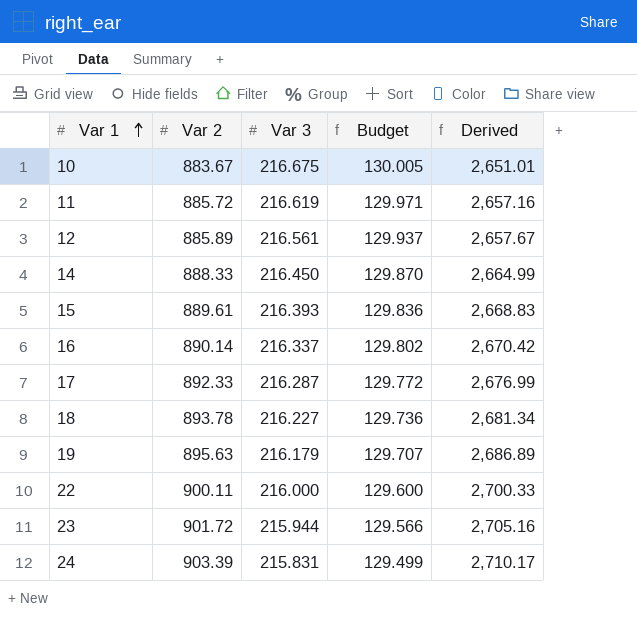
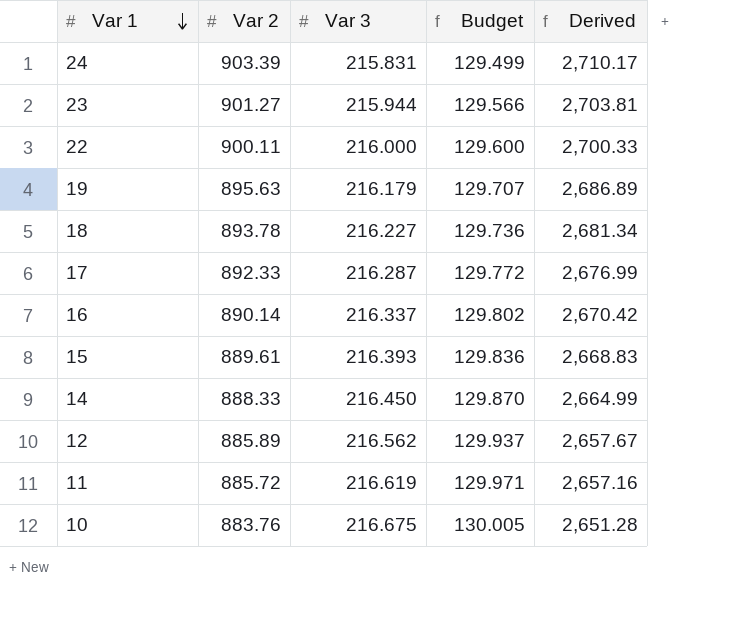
row order: Var 1 ascending -> Var 1 descending
23 | Var 2: 901.72 -> 901.27
23 | Derived: 2,705.16 -> 2,703.81
12 | Var 3: 216.561 -> 216.562
10 | Var 2: 883.67 -> 883.76
10 | Derived: 2,651.01 -> 2,651.28

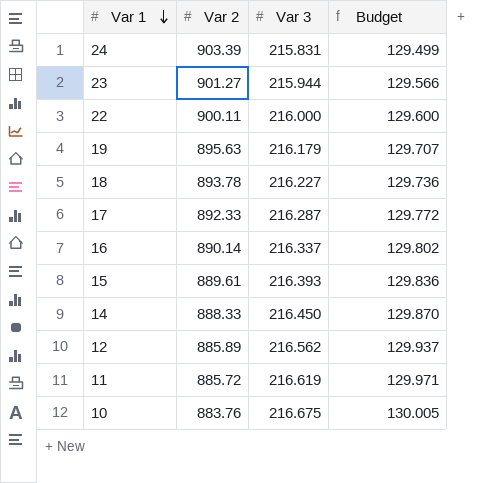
column Derived | formula: [Var 2] * 3 -> none

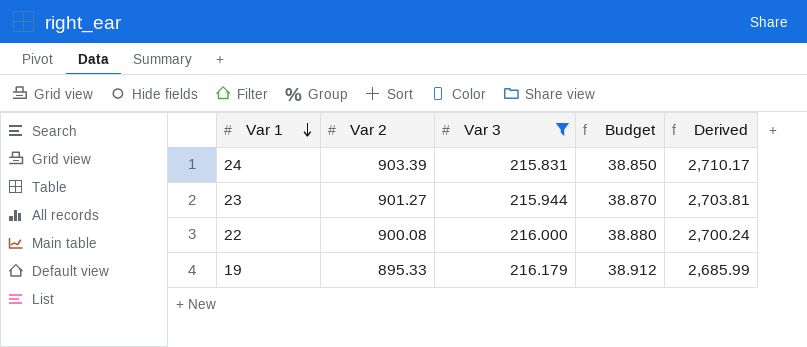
filter: none -> Var 3 <= 216.179
column Budget | formula: [Var 3] * 0.6 -> [Var 3] * 0.18
column Derived | formula: none -> [Var 2] * 3
22 | Var 2: 900.11 -> 900.08
19 | Var 2: 895.63 -> 895.33

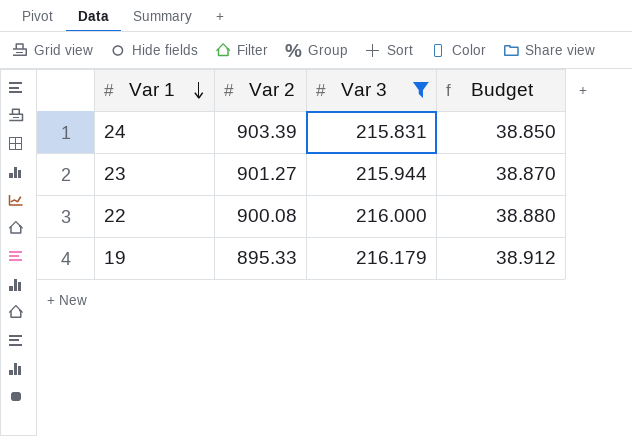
column Derived | formula: [Var 2] * 3 -> none

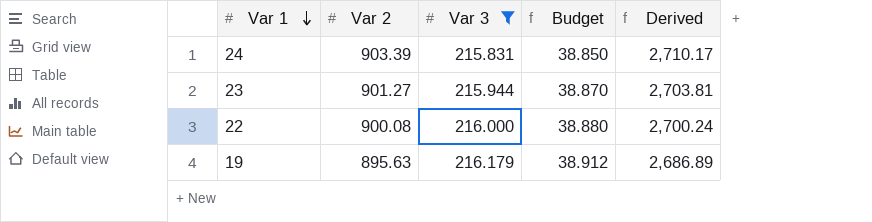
column Derived | formula: none -> [Var 2] * 3
19 | Var 2: 895.33 -> 895.63

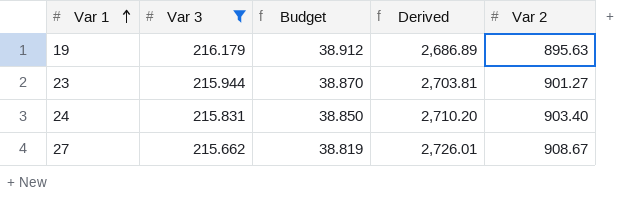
row order: Var 1 descending -> Var 1 ascending
column Var 2 | position: 2 -> 5
row 22: 900.08 | 216.000 | 38.880 | 2,700.24 -> none
24 | Derived: 2,710.17 -> 2,710.20
24 | Var 2: 903.39 -> 903.40
row 27: none -> 215.662 | 38.819 | 2,726.01 | 908.67

